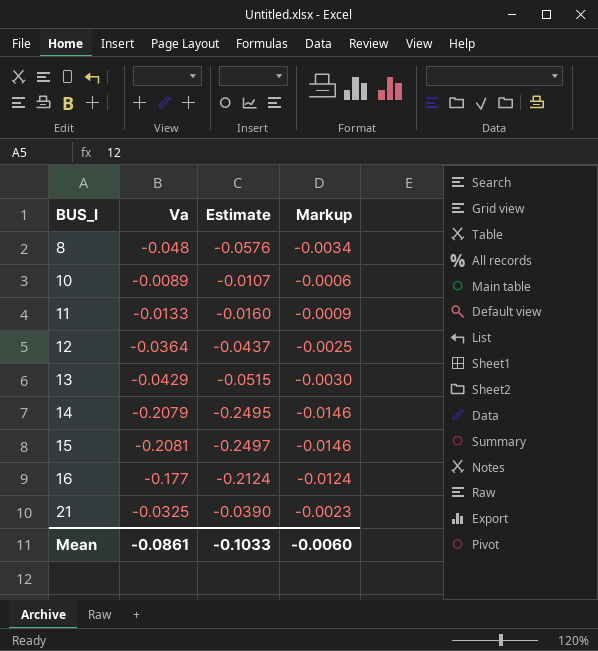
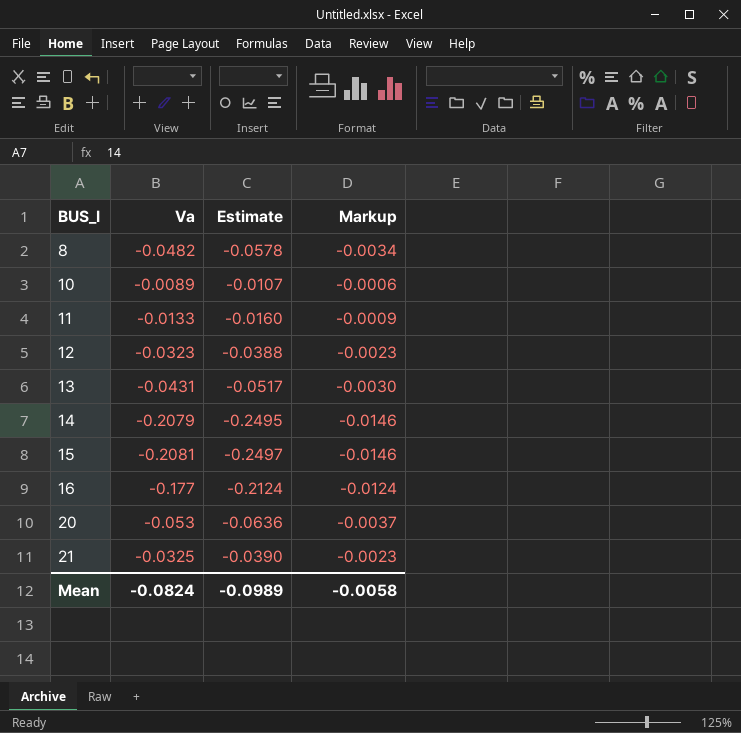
8 | Va: -0.048 -> -0.0482
8 | Estimate: -0.0576 -> -0.0578
12 | Va: -0.0364 -> -0.0323
12 | Estimate: -0.0437 -> -0.0388
12 | Markup: -0.0025 -> -0.0023
13 | Va: -0.0429 -> -0.0431
13 | Estimate: -0.0515 -> -0.0517
row 20: none -> -0.053 | -0.0636 | -0.0037
Mean | Va: -0.0861 -> -0.0824
Mean | Estimate: -0.1033 -> -0.0989
Mean | Markup: -0.0060 -> -0.0058

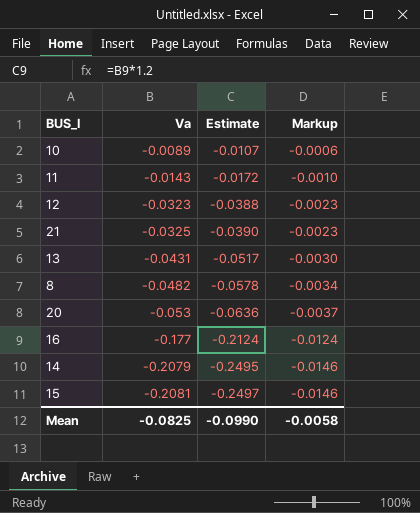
row order: BUS_I ascending -> Va descending
11 | Va: -0.0133 -> -0.0143
11 | Estimate: -0.0160 -> -0.0172
11 | Markup: -0.0009 -> -0.0010
Mean | Va: -0.0824 -> -0.0825
Mean | Estimate: -0.0989 -> -0.0990

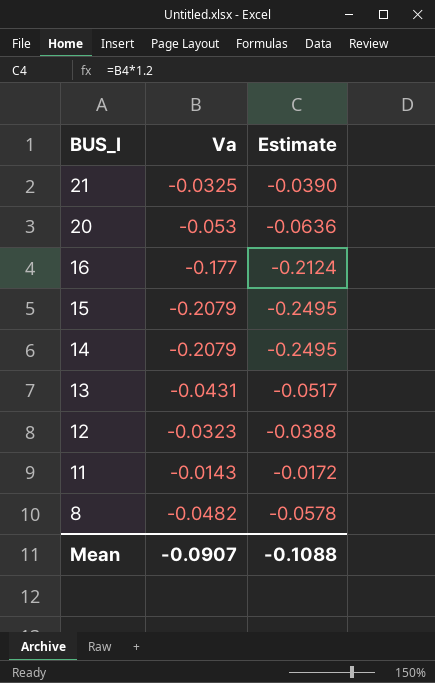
row order: Va descending -> BUS_I descending
column Markup | formula: [Va] * 0.07 -> none
row 10: -0.0089 | -0.0107 | -0.0006 -> none
15 | Va: -0.2081 -> -0.2079
15 | Estimate: -0.2497 -> -0.2495
Mean | Va: -0.0825 -> -0.0907
Mean | Estimate: -0.0990 -> -0.1088

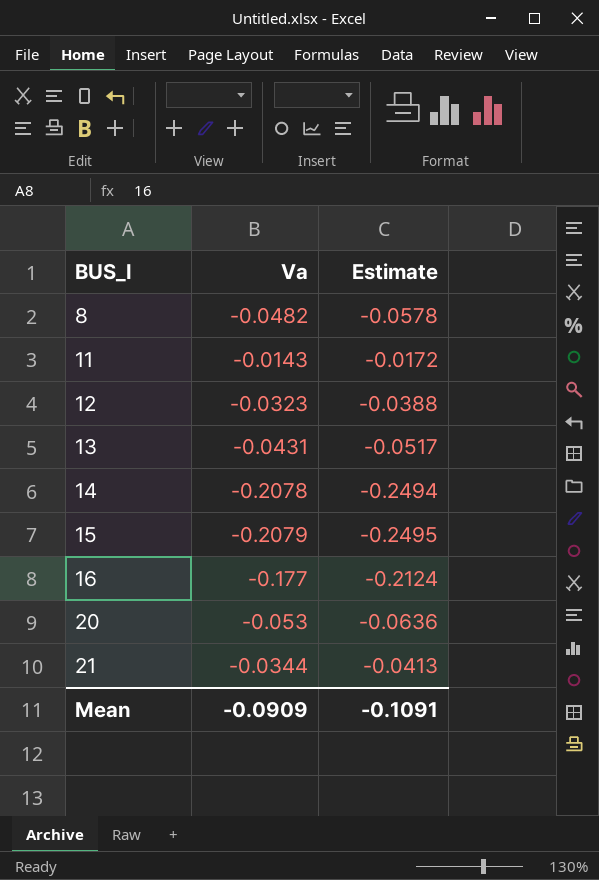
row order: BUS_I descending -> BUS_I ascending
14 | Va: -0.2079 -> -0.2078
14 | Estimate: -0.2495 -> -0.2494
21 | Va: -0.0325 -> -0.0344
21 | Estimate: -0.0390 -> -0.0413
Mean | Va: -0.0907 -> -0.0909
Mean | Estimate: -0.1088 -> -0.1091

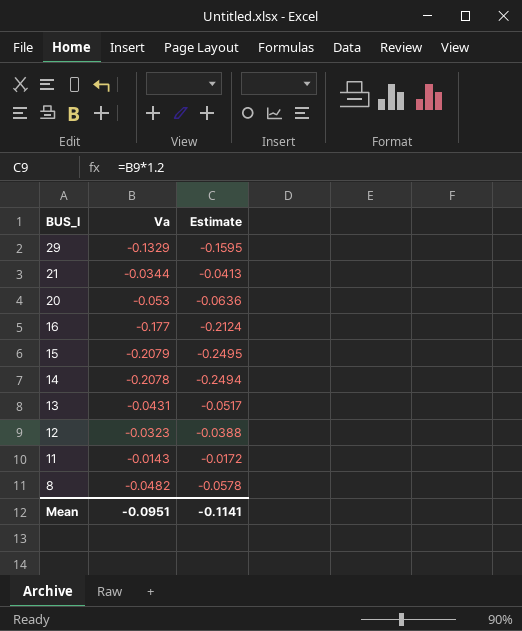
row order: BUS_I ascending -> BUS_I descending
row 29: none -> -0.1329 | -0.1595
Mean | Va: -0.0909 -> -0.0951
Mean | Estimate: -0.1091 -> -0.1141

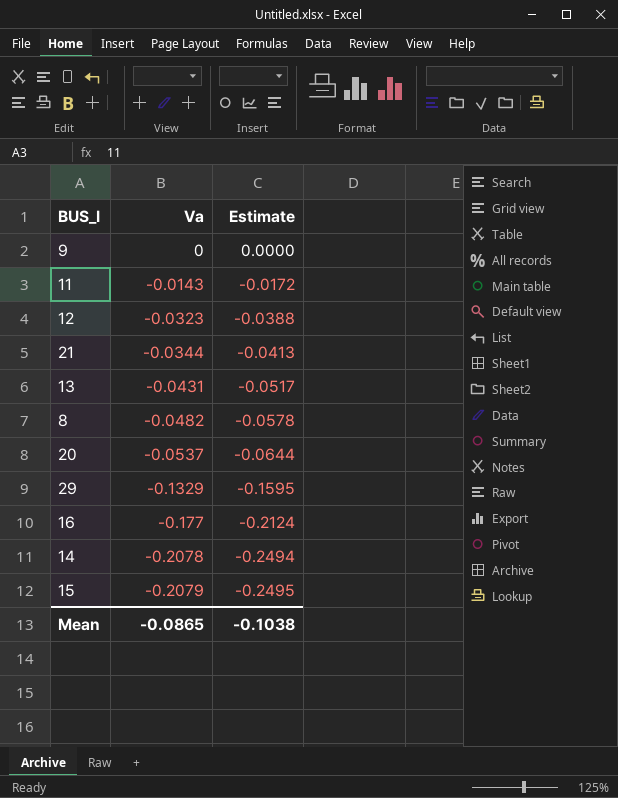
row order: BUS_I descending -> Va descending
row 9: none -> 0 | 0.0000
20 | Va: -0.053 -> -0.0537
20 | Estimate: -0.0636 -> -0.0644
Mean | Va: -0.0951 -> -0.0865
Mean | Estimate: -0.1141 -> -0.1038

